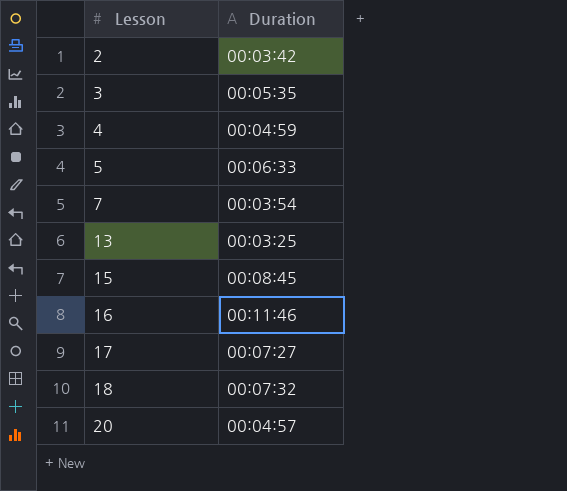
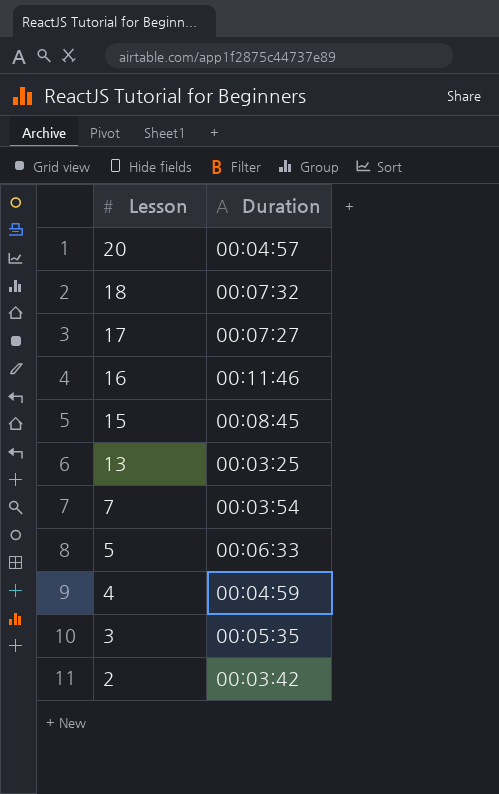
row order: Lesson ascending -> Lesson descending

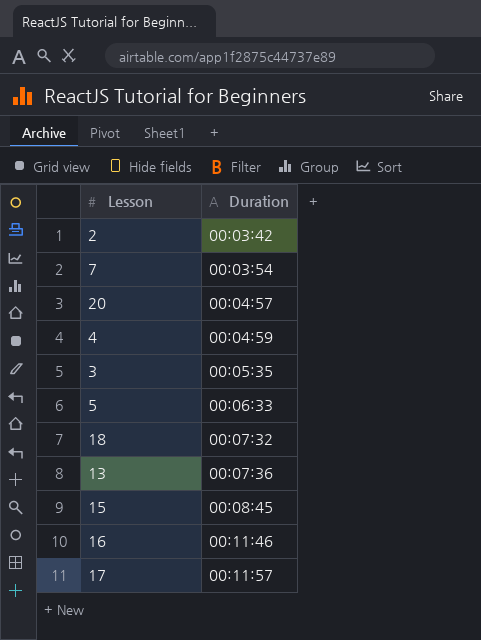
row order: Lesson descending -> Duration ascending
13 | Duration: 00:03:25 -> 00:07:36
17 | Duration: 00:07:27 -> 00:11:57

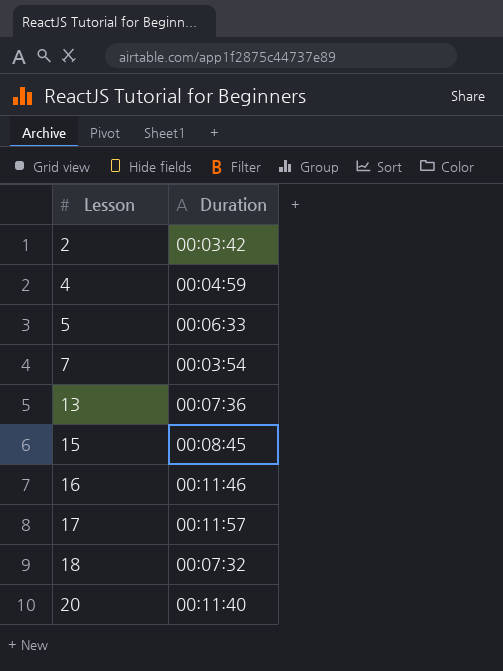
row order: Duration ascending -> Lesson ascending
row 3: 00:05:35 -> none
20 | Duration: 00:04:57 -> 00:11:40

